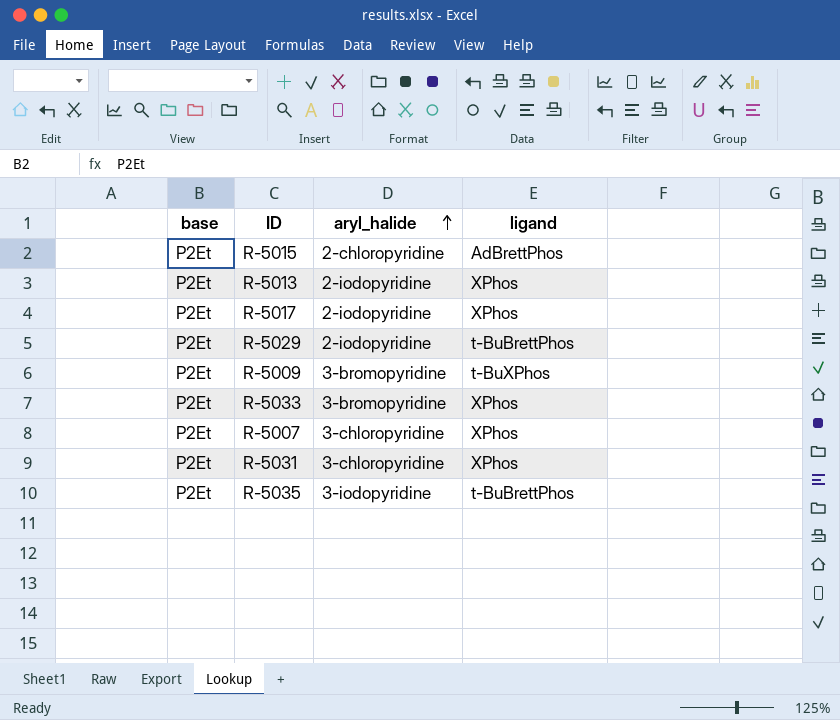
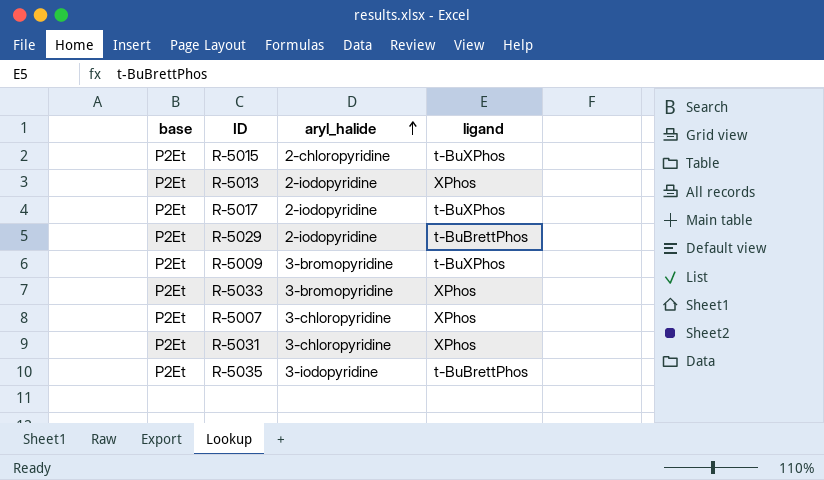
R-5015 | ligand: AdBrettPhos -> t-BuXPhos
R-5017 | ligand: XPhos -> t-BuXPhos

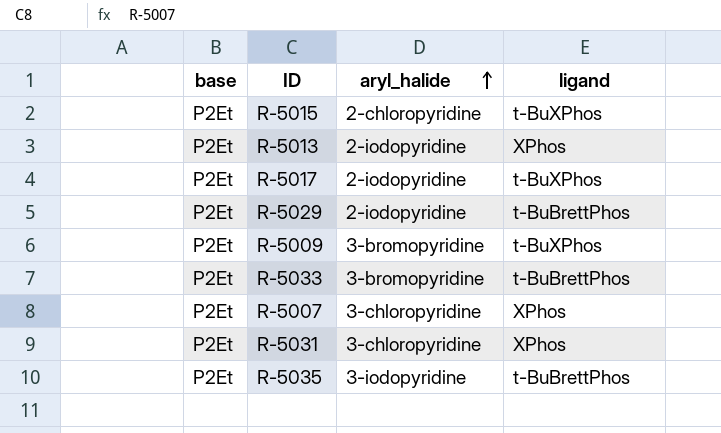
R-5033 | ligand: XPhos -> t-BuBrettPhos

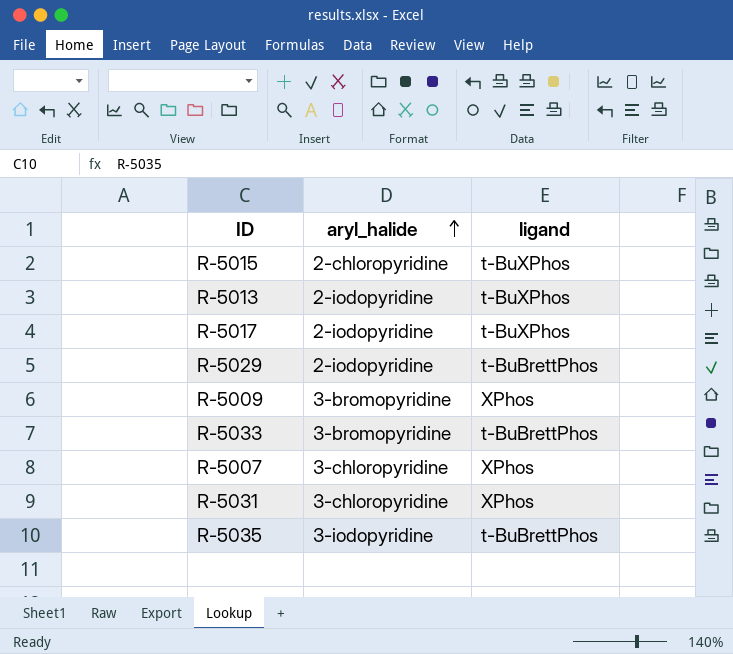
column base | position: 1 -> none
R-5013 | ligand: XPhos -> t-BuXPhos
R-5009 | ligand: t-BuXPhos -> XPhos

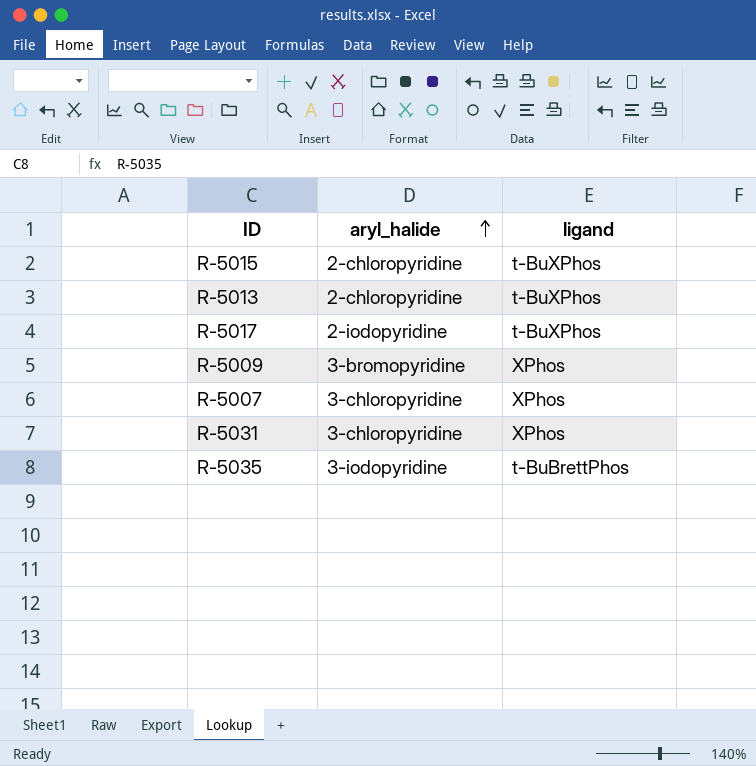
row R-5029: 2-iodopyridine | t-BuBrettPhos -> none
row R-5033: 3-bromopyridine | t-BuBrettPhos -> none
R-5013 | aryl_halide: 2-iodopyridine -> 2-chloropyridine

